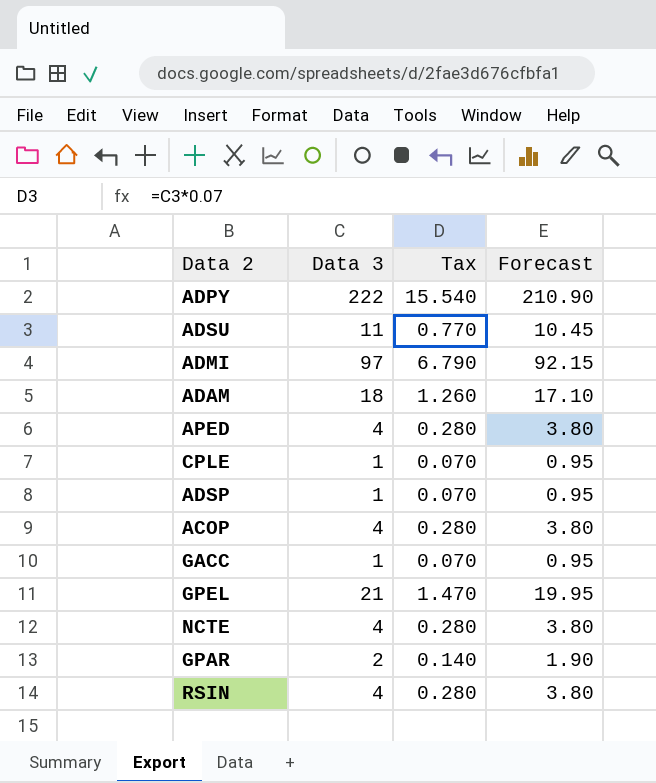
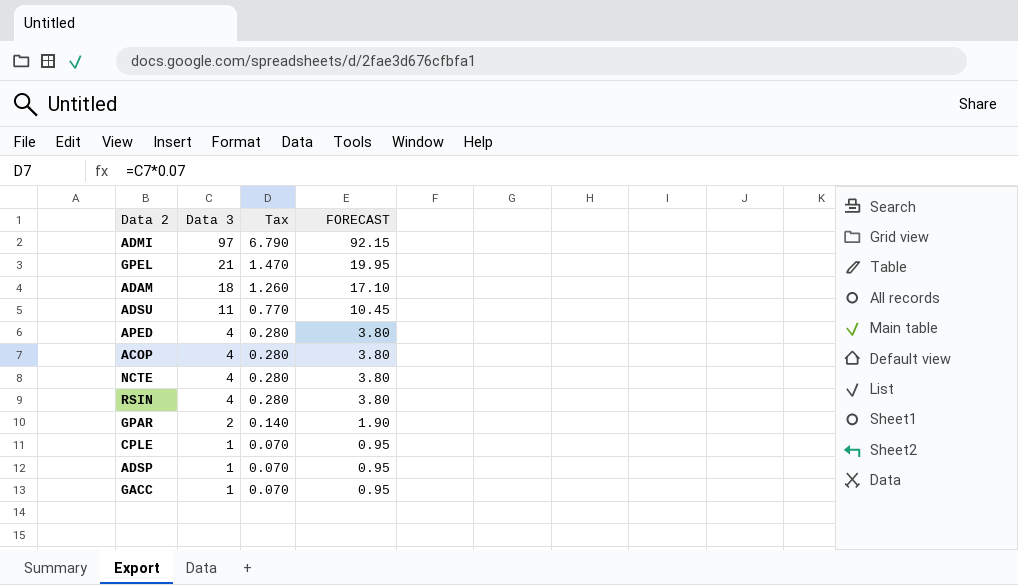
row order: none -> Data 3 descending
column name: Forecast -> FORECAST
row ADPY: 222 | 15.540 | 210.90 -> none

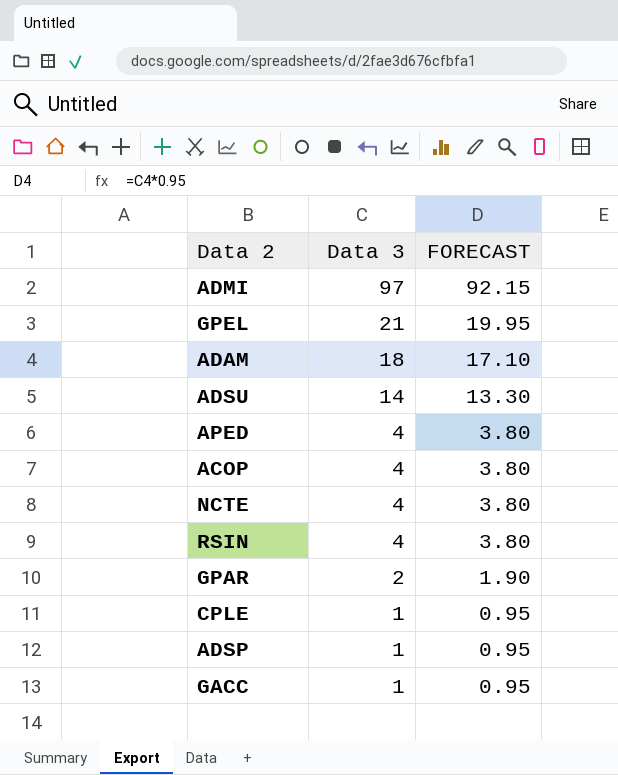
column Tax | formula: [Data 3] * 0.07 -> none
ADSU | Data 3: 11 -> 14
ADSU | FORECAST: 10.45 -> 13.30

